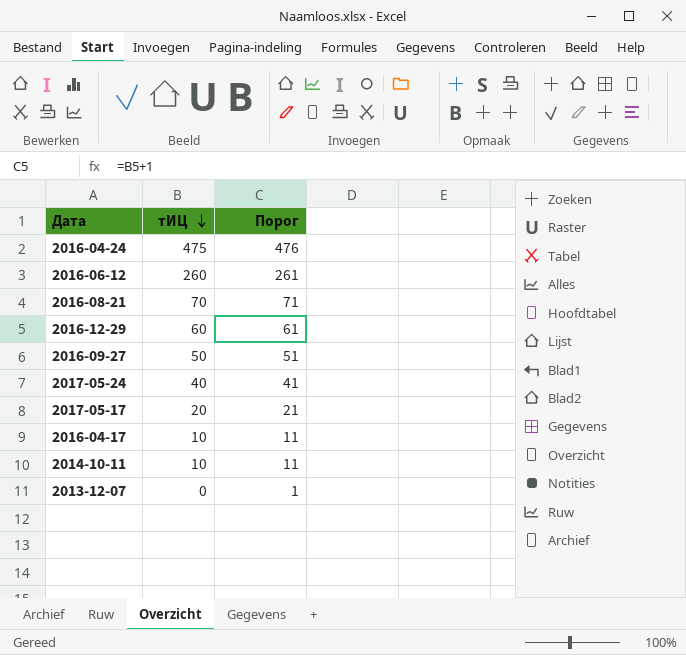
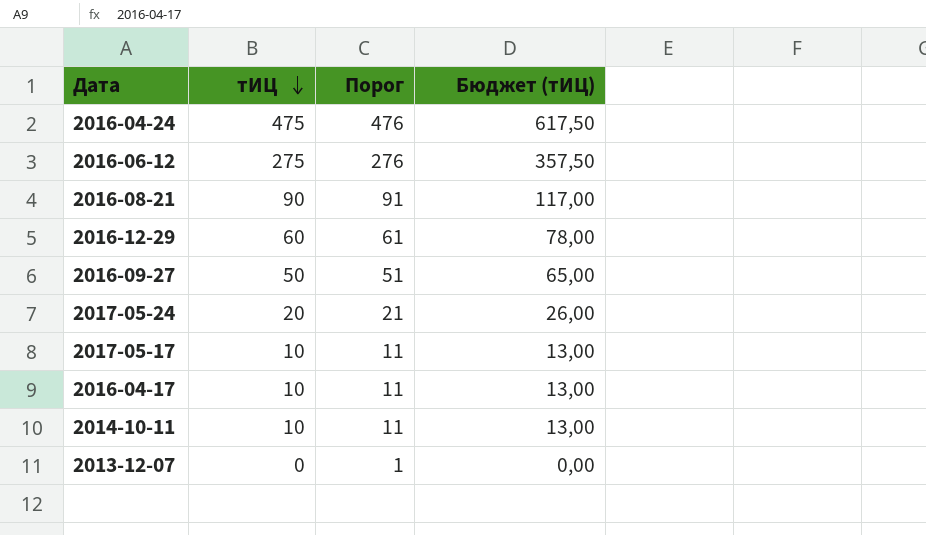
column Бюджет (тИЦ) | formula: none -> [тИЦ] * 1,3
2016-06-12 | тИЦ: 260 -> 275
2016-06-12 | Порог: 261 -> 276
2016-08-21 | тИЦ: 70 -> 90
2016-08-21 | Порог: 71 -> 91
2017-05-24 | тИЦ: 40 -> 20
2017-05-24 | Порог: 41 -> 21
2017-05-17 | тИЦ: 20 -> 10
2017-05-17 | Порог: 21 -> 11

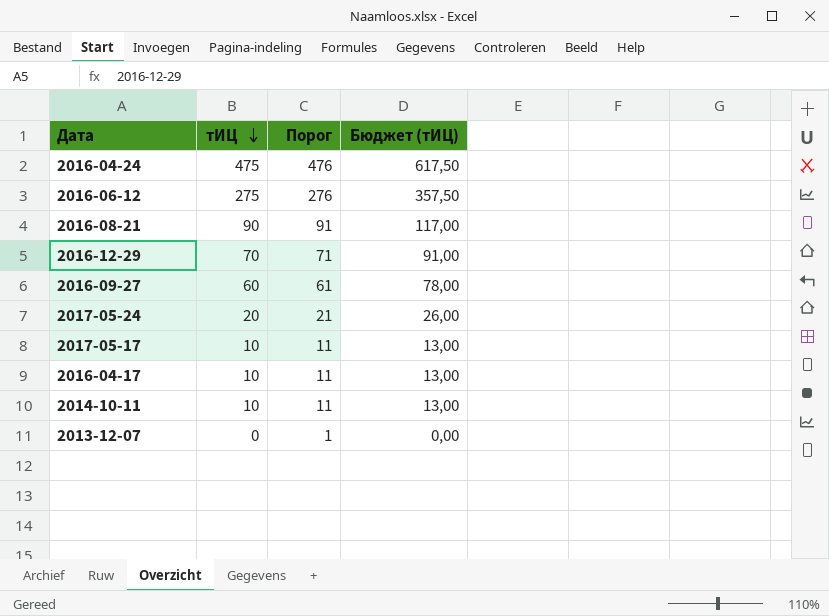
2016-12-29 | тИЦ: 60 -> 70
2016-12-29 | Порог: 61 -> 71
2016-12-29 | Бюджет (тИЦ): 78,00 -> 91,00
2016-09-27 | тИЦ: 50 -> 60
2016-09-27 | Порог: 51 -> 61
2016-09-27 | Бюджет (тИЦ): 65,00 -> 78,00

